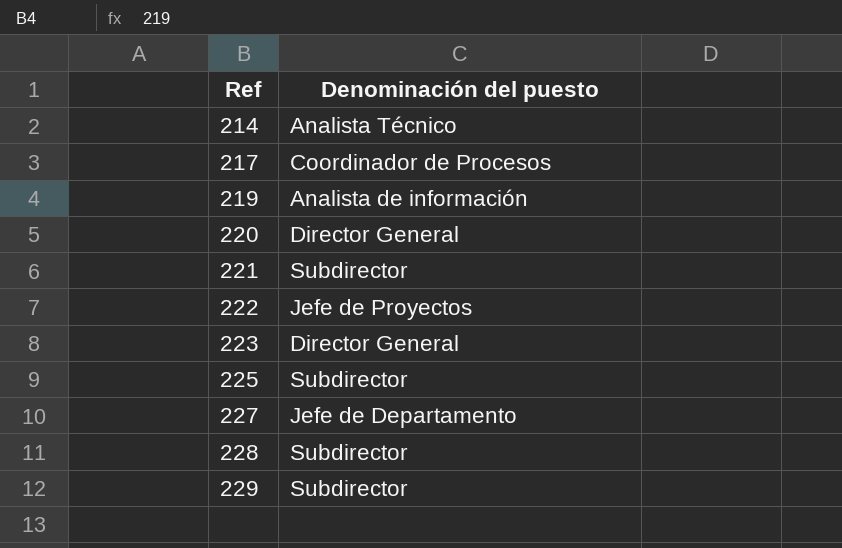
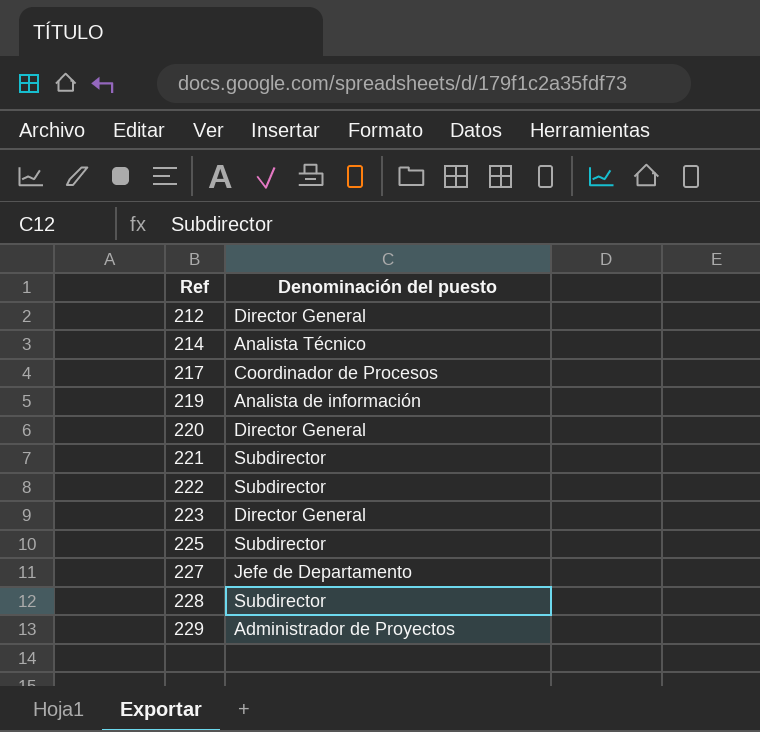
row 212: none -> Director General
222 | Denominación del puesto: Jefe de Proyectos -> Subdirector
229 | Denominación del puesto: Subdirector -> Administrador de Proyectos

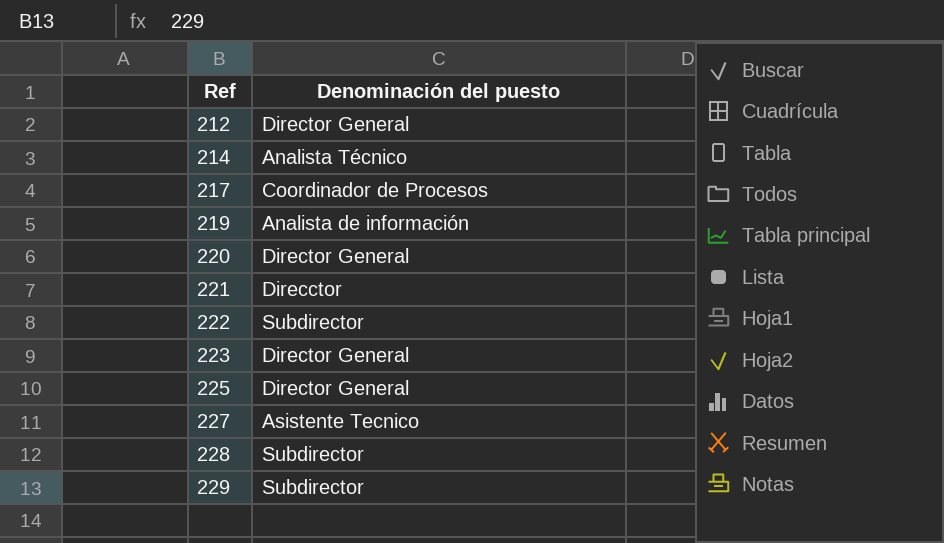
221 | Denominación del puesto: Subdirector -> Direcctor
225 | Denominación del puesto: Subdirector -> Director General
227 | Denominación del puesto: Jefe de Departamento -> Asistente Tecnico
229 | Denominación del puesto: Administrador de Proyectos -> Subdirector

